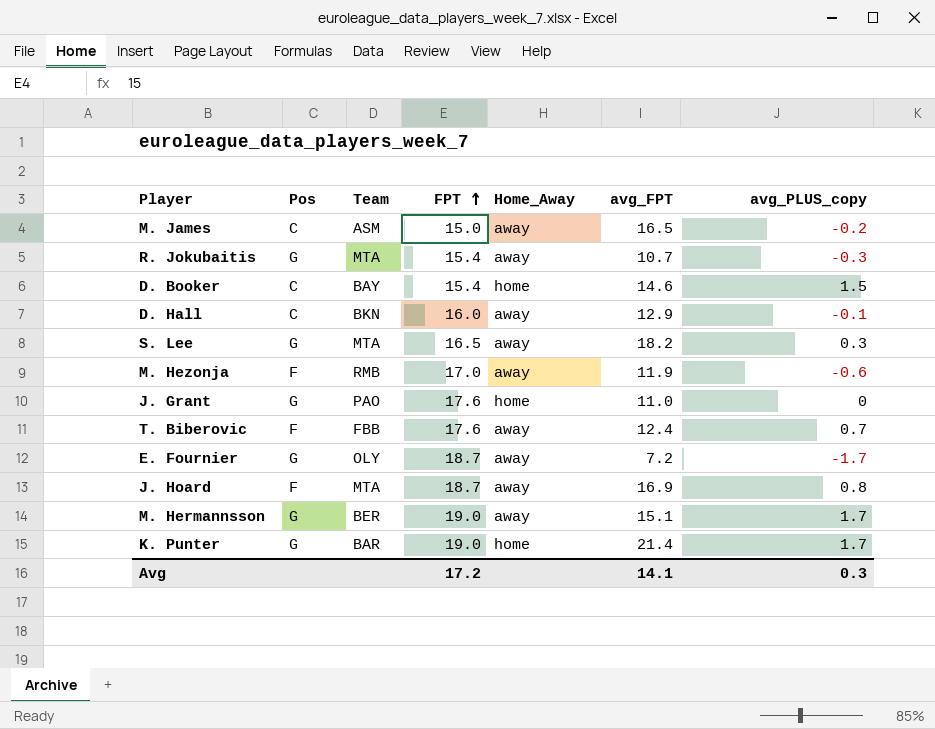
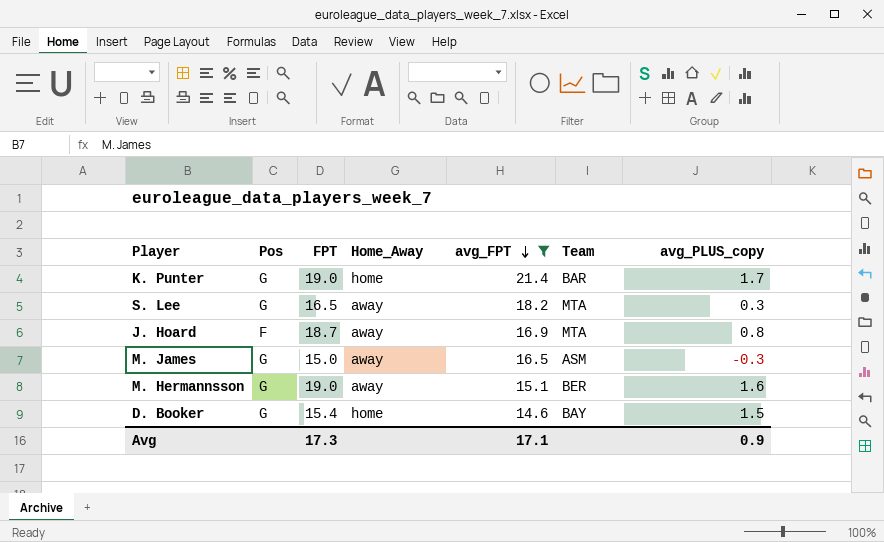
filter: none -> avg_FPT >= 14.6
row order: FPT ascending -> avg_FPT descending
column Team | position: 3 -> 6
M. James | Pos: C -> G
M. James | avg_PLUS_copy: -0.2 -> -0.3
M. Hermannsson | avg_PLUS_copy: 1.7 -> 1.6
D. Booker | Pos: C -> G
Avg | FPT: 17.2 -> 17.3
Avg | avg_FPT: 14.1 -> 17.1
Avg | avg_PLUS_copy: 0.3 -> 0.9

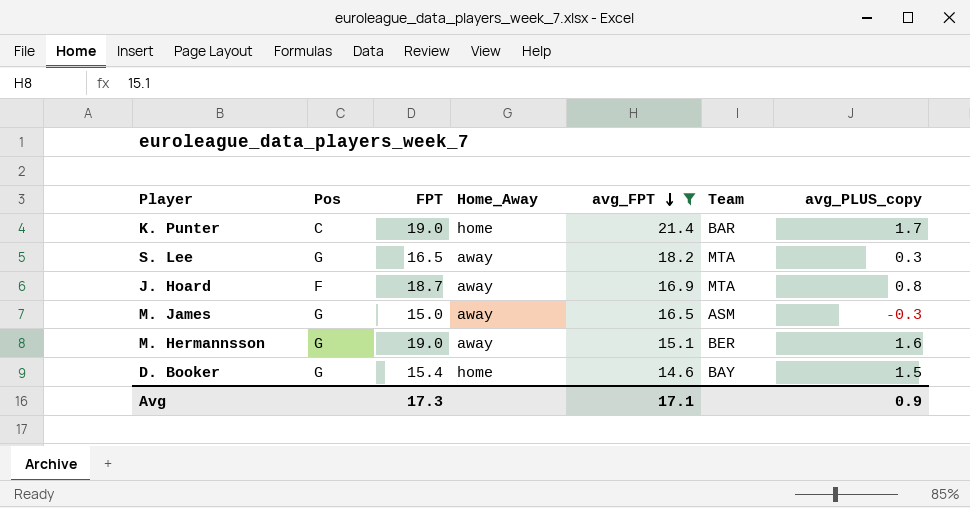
K. Punter | Pos: G -> C

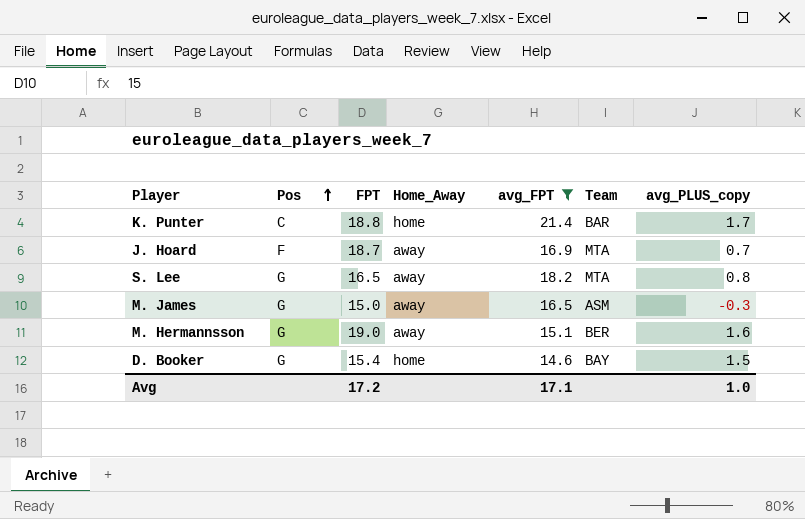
row order: avg_FPT descending -> Pos ascending
K. Punter | FPT: 19.0 -> 18.8
J. Hoard | avg_PLUS_copy: 0.8 -> 0.7
S. Lee | avg_PLUS_copy: 0.3 -> 0.8
Avg | FPT: 17.3 -> 17.2
Avg | avg_PLUS_copy: 0.9 -> 1.0

